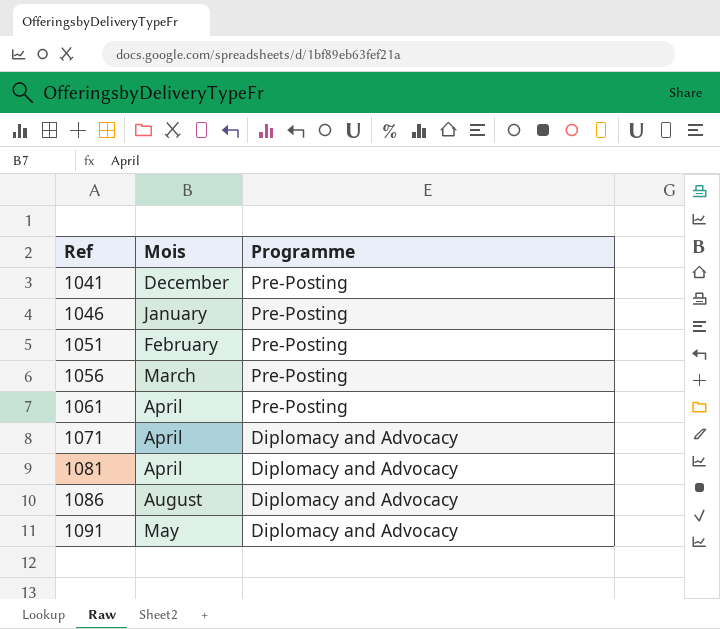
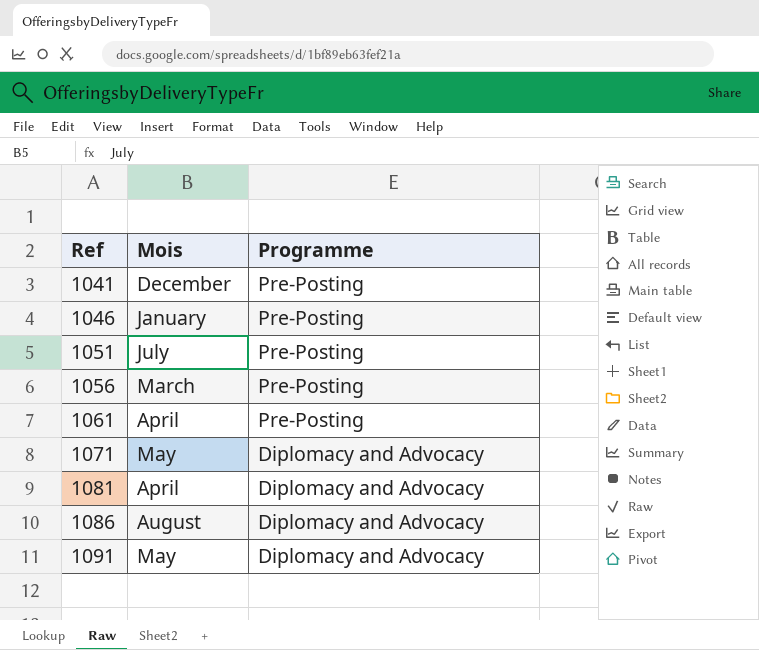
1051 | Mois: February -> July
1071 | Mois: April -> May

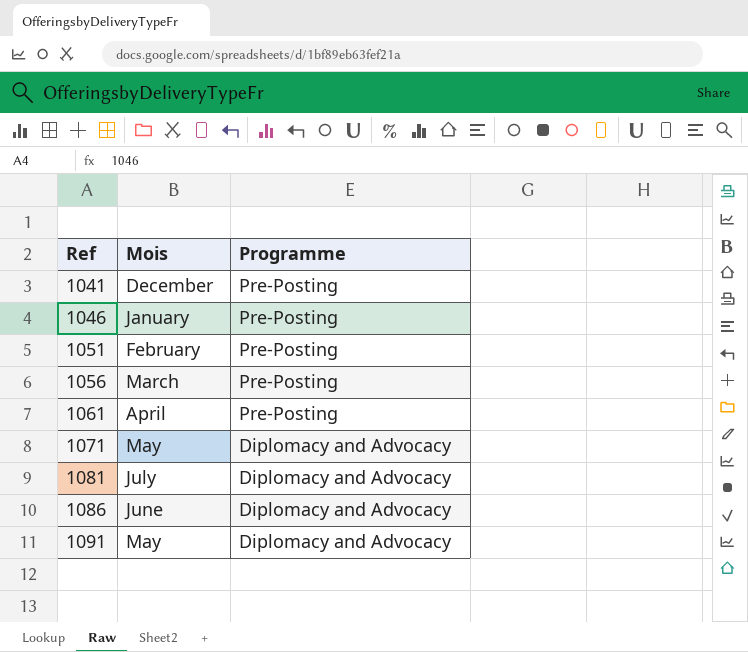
1051 | Mois: July -> February
1081 | Mois: April -> July
1086 | Mois: August -> June

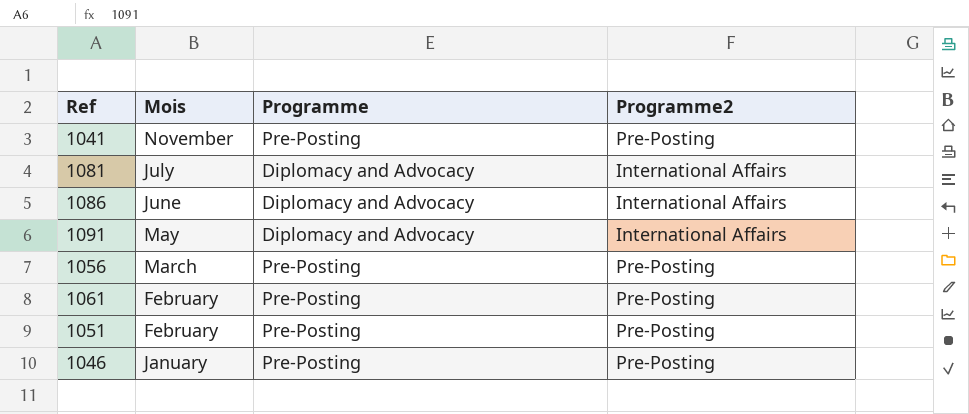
row order: Ref ascending -> Mois descending
column Programme2 | position: none -> 4
row 1071: May | Diplomacy and Advocacy -> none
1041 | Mois: December -> November
1061 | Mois: April -> February

